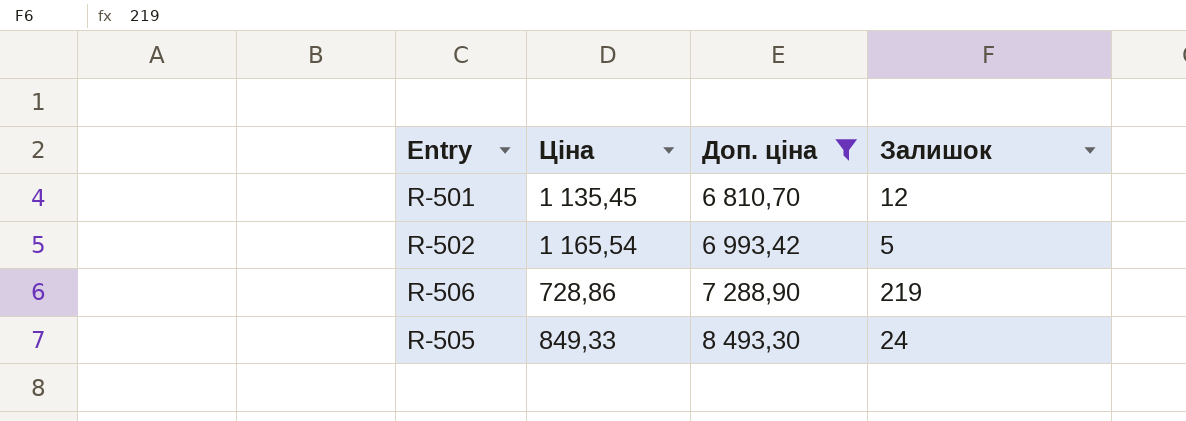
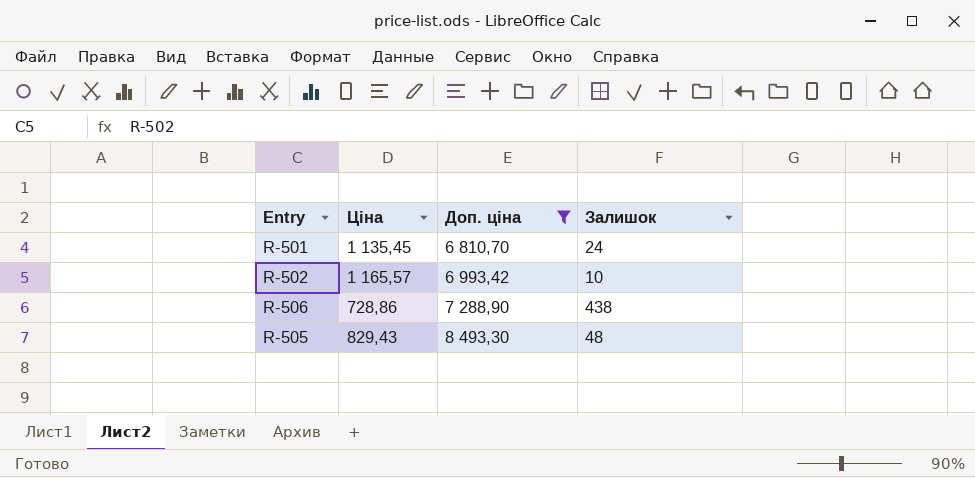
R-501 | Залишок: 12 -> 24
R-502 | Ціна: 1 165,54 -> 1 165,57
R-502 | Залишок: 5 -> 10
R-506 | Залишок: 219 -> 438
R-505 | Ціна: 849,33 -> 829,43
R-505 | Залишок: 24 -> 48

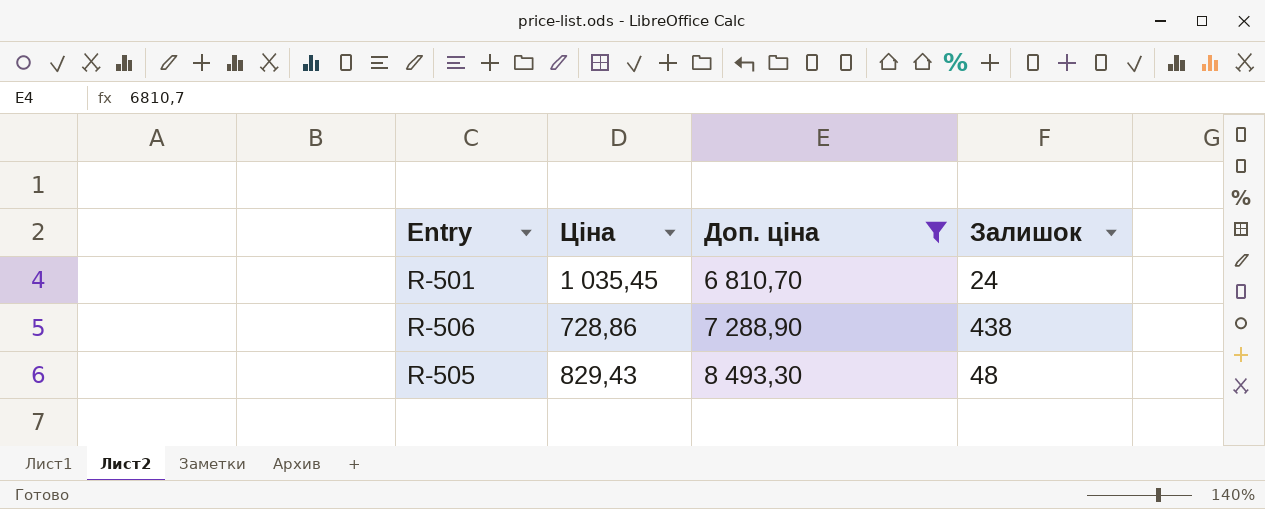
row R-502: 1 165,57 | 6 993,42 | 10 -> none
R-501 | Ціна: 1 135,45 -> 1 035,45

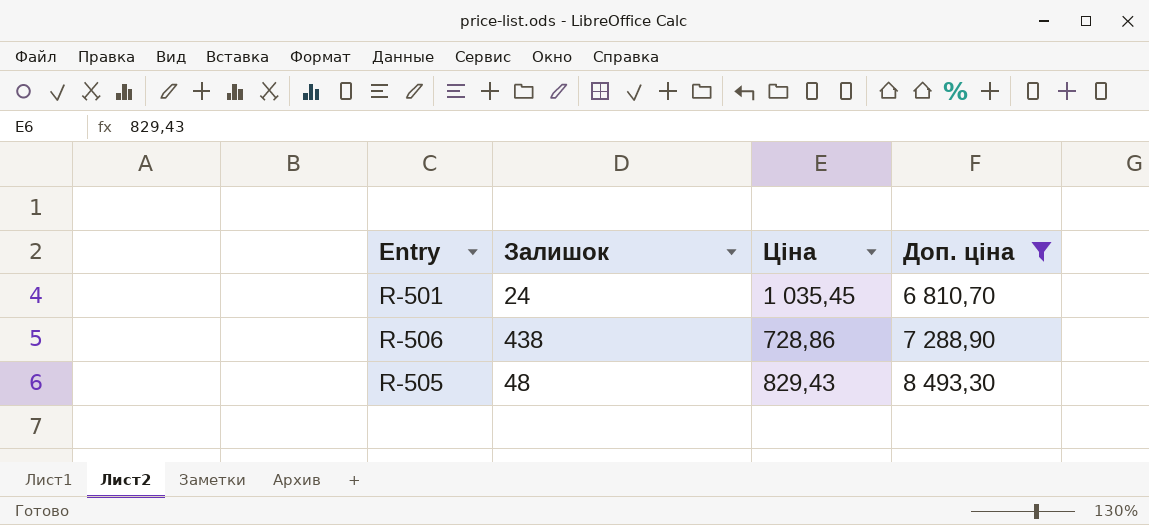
column Залишок | position: 4 -> 2

